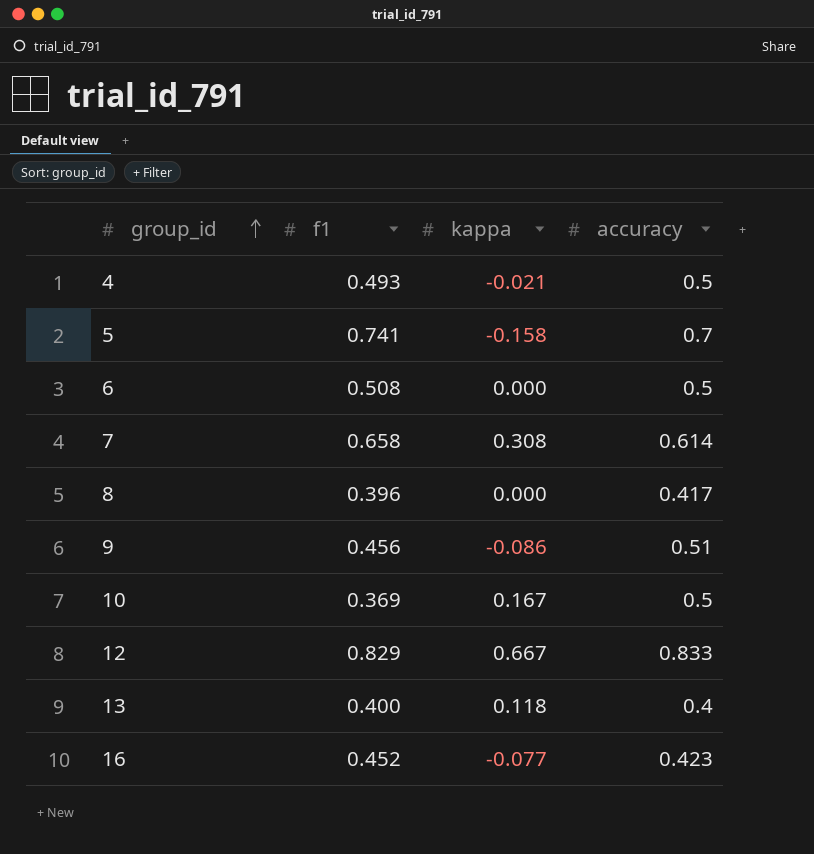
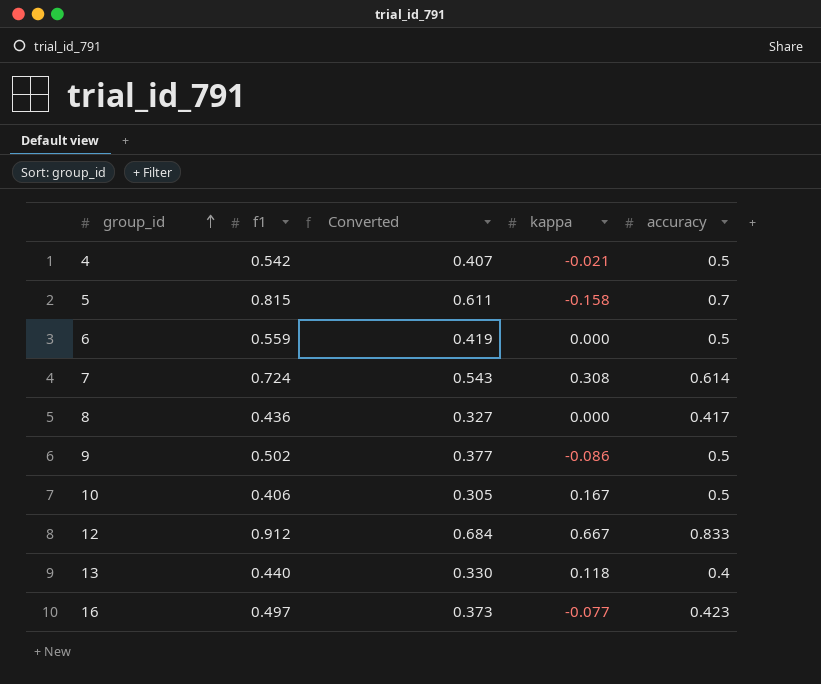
column Converted | formula: none -> [f1] * 0.75
4 | f1: 0.493 -> 0.542
5 | f1: 0.741 -> 0.815
6 | f1: 0.508 -> 0.559
7 | f1: 0.658 -> 0.724
8 | f1: 0.396 -> 0.436
9 | f1: 0.456 -> 0.502
9 | accuracy: 0.51 -> 0.5
10 | f1: 0.369 -> 0.406
12 | f1: 0.829 -> 0.912
13 | f1: 0.400 -> 0.440
16 | f1: 0.452 -> 0.497

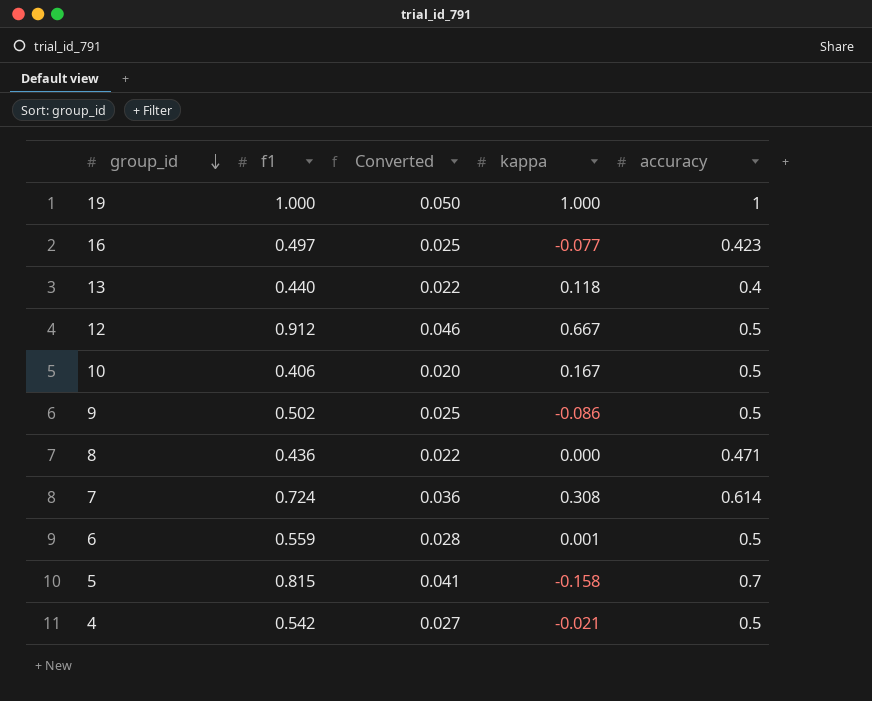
row order: group_id ascending -> group_id descending
column Converted | formula: [f1] * 0.75 -> [f1] * 0.05
row 19: none -> 1.000 | 0.050 | 1.000 | 1
12 | accuracy: 0.833 -> 0.5
8 | accuracy: 0.417 -> 0.471
6 | kappa: 0.000 -> 0.001

